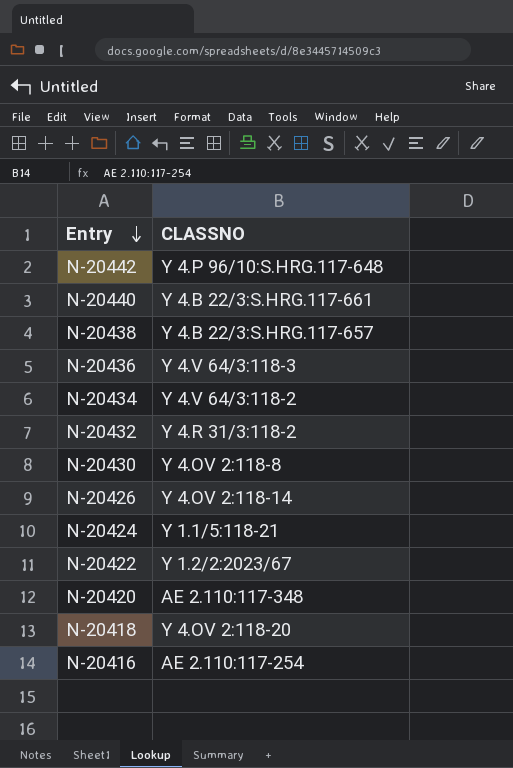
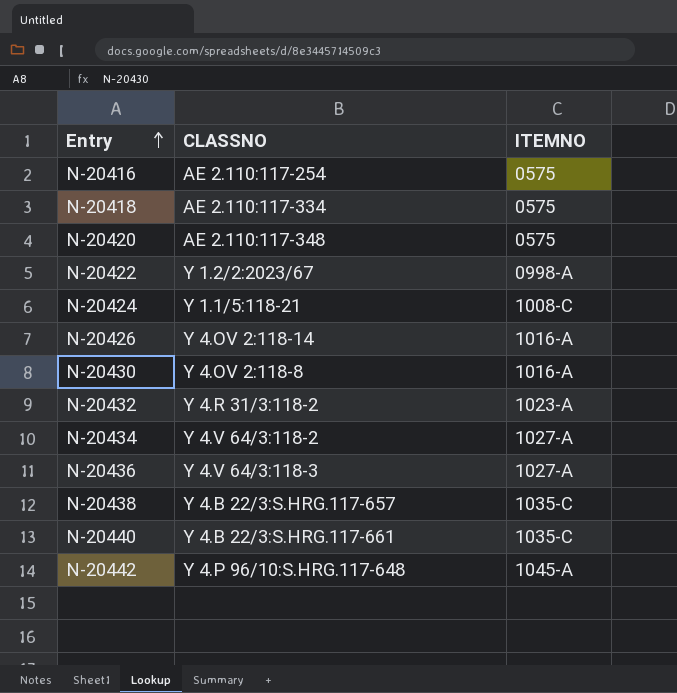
row order: Entry descending -> Entry ascending
column ITEMNO | position: none -> 3
N-20418 | CLASSNO: Y 4.OV 2:118-20 -> AE 2.110:117-334

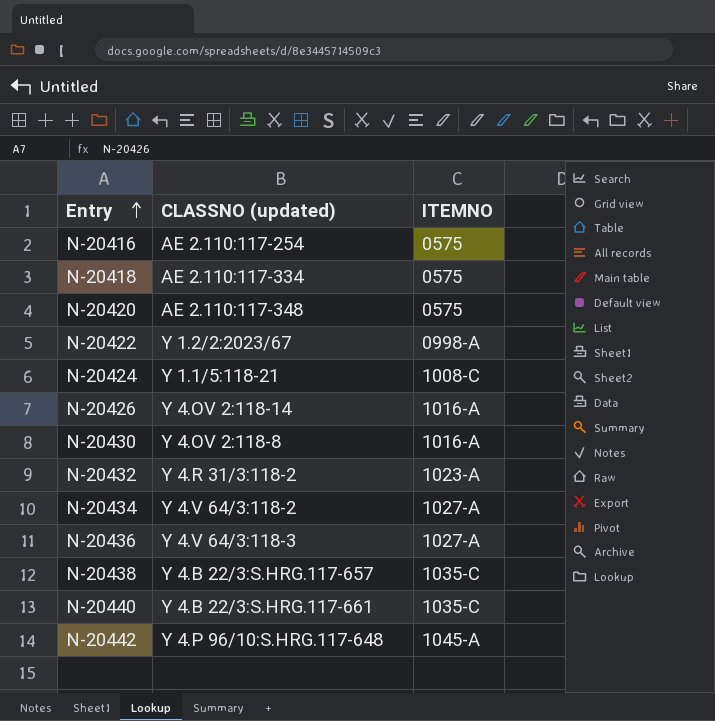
column name: CLASSNO -> CLASSNO (updated)

